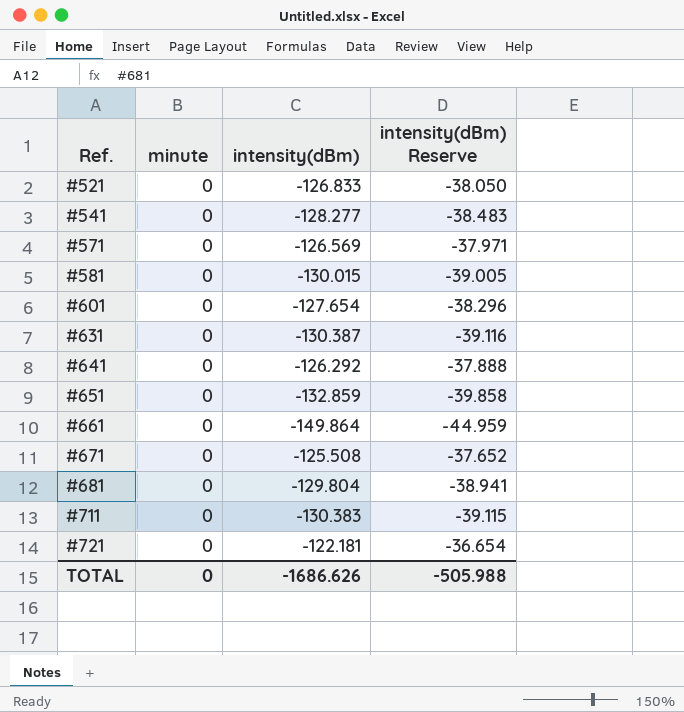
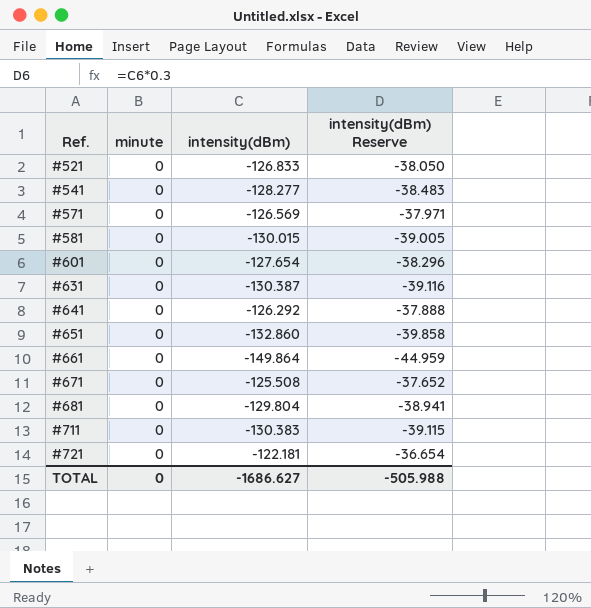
#651 | intensity(dBm): -132.859 -> -132.860
TOTAL | intensity(dBm): -1686.626 -> -1686.627

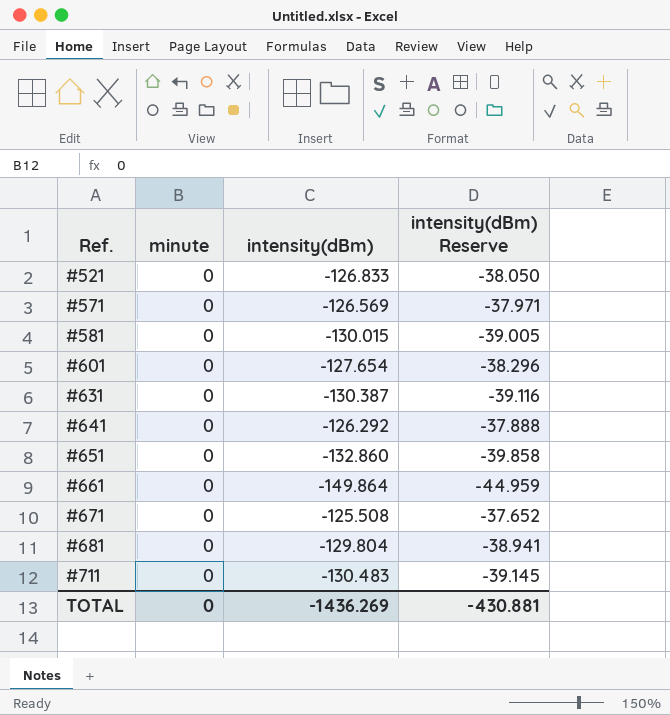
row #541: 0 | -128.277 | -38.483 -> none
row #721: 0 | -122.181 | -36.654 -> none
#711 | intensity(dBm): -130.383 -> -130.483
#711 | intensity(dBm) Reserve: -39.115 -> -39.145
TOTAL | intensity(dBm): -1686.627 -> -1436.269
TOTAL | intensity(dBm) Reserve: -505.988 -> -430.881

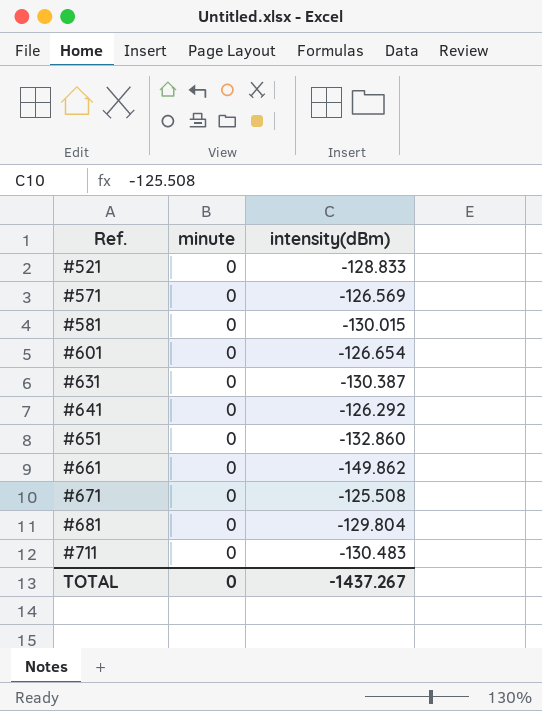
column intensity(dBm) Reserve | formula: [intensity(dBm)] * 0.3 -> none
#521 | intensity(dBm): -126.833 -> -128.833
#601 | intensity(dBm): -127.654 -> -126.654
#661 | intensity(dBm): -149.864 -> -149.862
TOTAL | intensity(dBm): -1436.269 -> -1437.267

